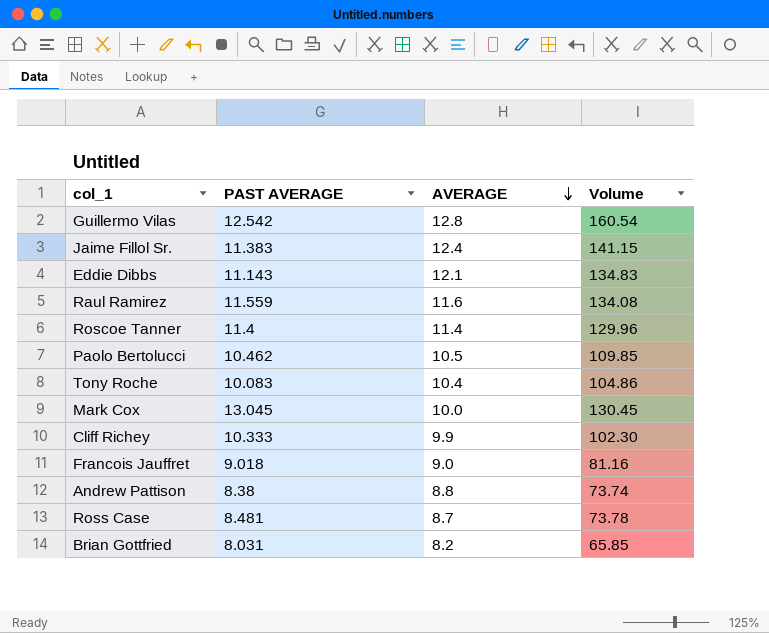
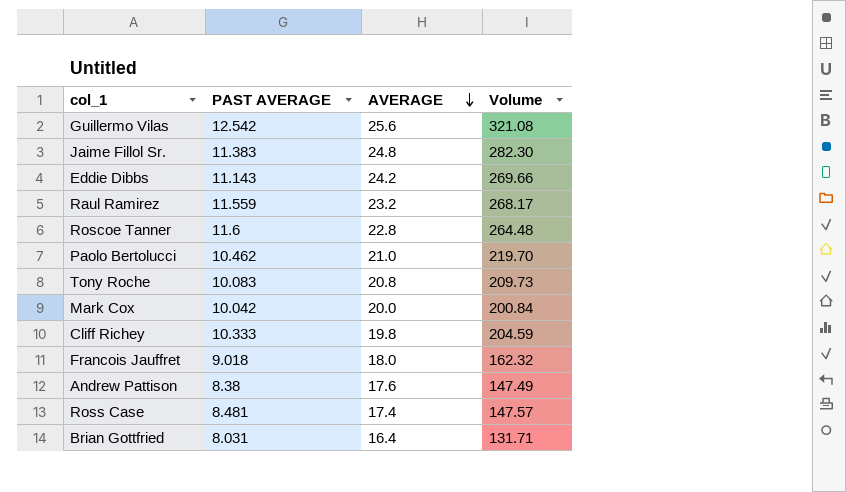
Guillermo Vilas | AVERAGE: 12.8 -> 25.6
Guillermo Vilas | Volume: 160.54 -> 321.08
Jaime Fillol Sr. | AVERAGE: 12.4 -> 24.8
Jaime Fillol Sr. | Volume: 141.15 -> 282.30
Eddie Dibbs | AVERAGE: 12.1 -> 24.2
Eddie Dibbs | Volume: 134.83 -> 269.66
Raul Ramirez | AVERAGE: 11.6 -> 23.2
Raul Ramirez | Volume: 134.08 -> 268.17
Roscoe Tanner | PAST AVERAGE: 11.4 -> 11.6
Roscoe Tanner | AVERAGE: 11.4 -> 22.8
Roscoe Tanner | Volume: 129.96 -> 264.48
Paolo Bertolucci | AVERAGE: 10.5 -> 21.0
Paolo Bertolucci | Volume: 109.85 -> 219.70
Tony Roche | AVERAGE: 10.4 -> 20.8
Tony Roche | Volume: 104.86 -> 209.73
Mark Cox | PAST AVERAGE: 13.045 -> 10.042
Mark Cox | AVERAGE: 10.0 -> 20.0
Mark Cox | Volume: 130.45 -> 200.84
Cliff Richey | AVERAGE: 9.9 -> 19.8
Cliff Richey | Volume: 102.30 -> 204.59
Francois Jauffret | AVERAGE: 9.0 -> 18.0
Francois Jauffret | Volume: 81.16 -> 162.32
Andrew Pattison | AVERAGE: 8.8 -> 17.6
Andrew Pattison | Volume: 73.74 -> 147.49
Ross Case | AVERAGE: 8.7 -> 17.4
Ross Case | Volume: 73.78 -> 147.57
Brian Gottfried | AVERAGE: 8.2 -> 16.4
Brian Gottfried | Volume: 65.85 -> 131.71

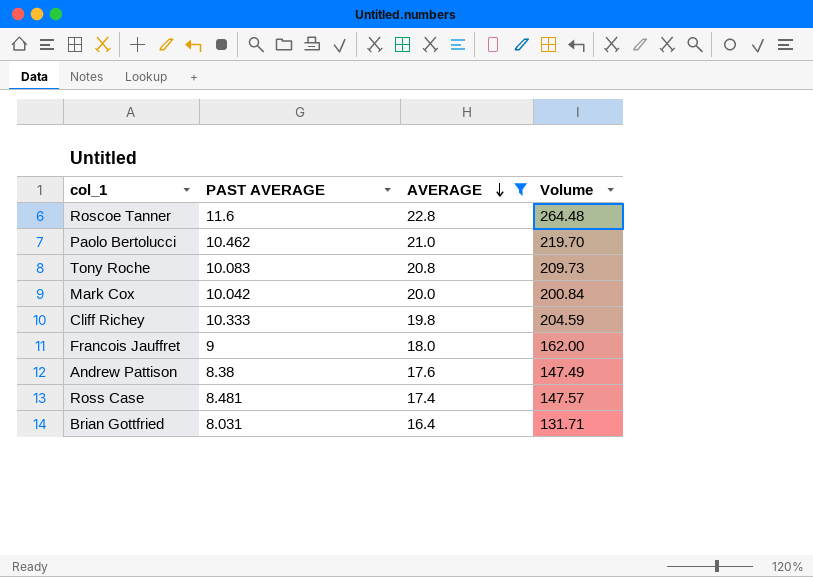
filter: none -> AVERAGE <= 22.8
Francois Jauffret | PAST AVERAGE: 9.018 -> 9
Francois Jauffret | Volume: 162.32 -> 162.00

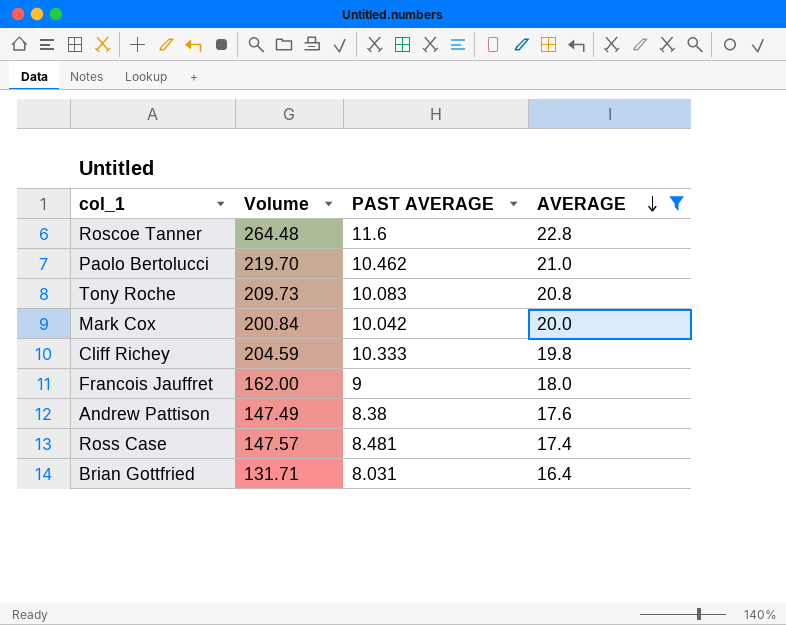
column Volume | position: 4 -> 2

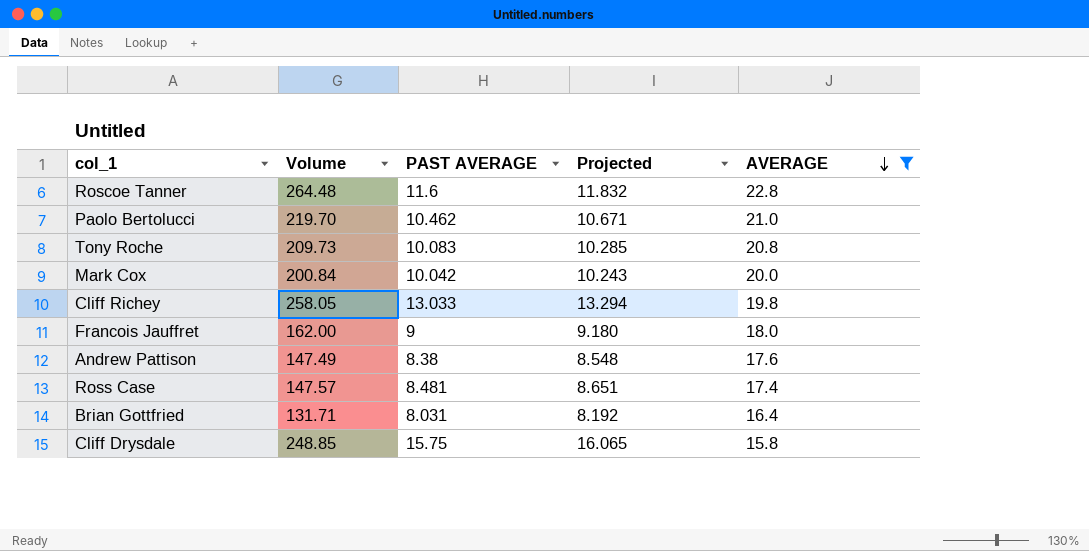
column Projected | formula: none -> [PAST AVERAGE] * 1.02
Cliff Richey | Volume: 204.59 -> 258.05
Cliff Richey | PAST AVERAGE: 10.333 -> 13.033
row Cliff Drysdale: none -> 248.85 | 15.75 | 16.065 | 15.8

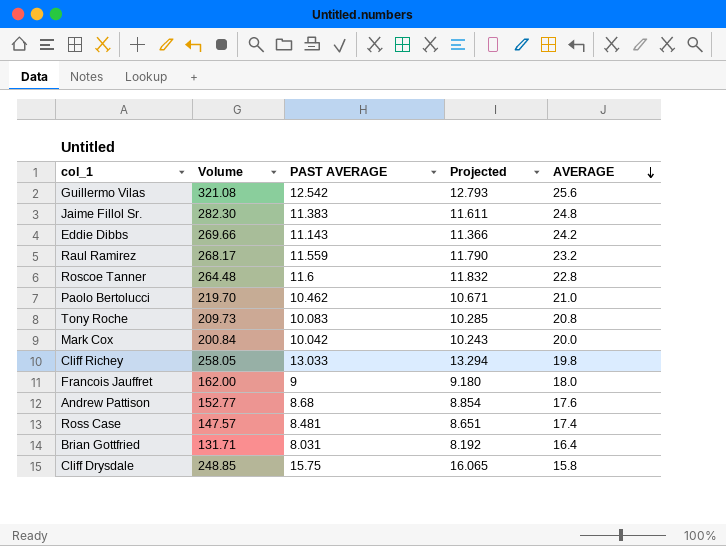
filter: AVERAGE <= 22.8 -> none
Andrew Pattison | Volume: 147.49 -> 152.77
Andrew Pattison | PAST AVERAGE: 8.38 -> 8.68
Andrew Pattison | Projected: 8.548 -> 8.854

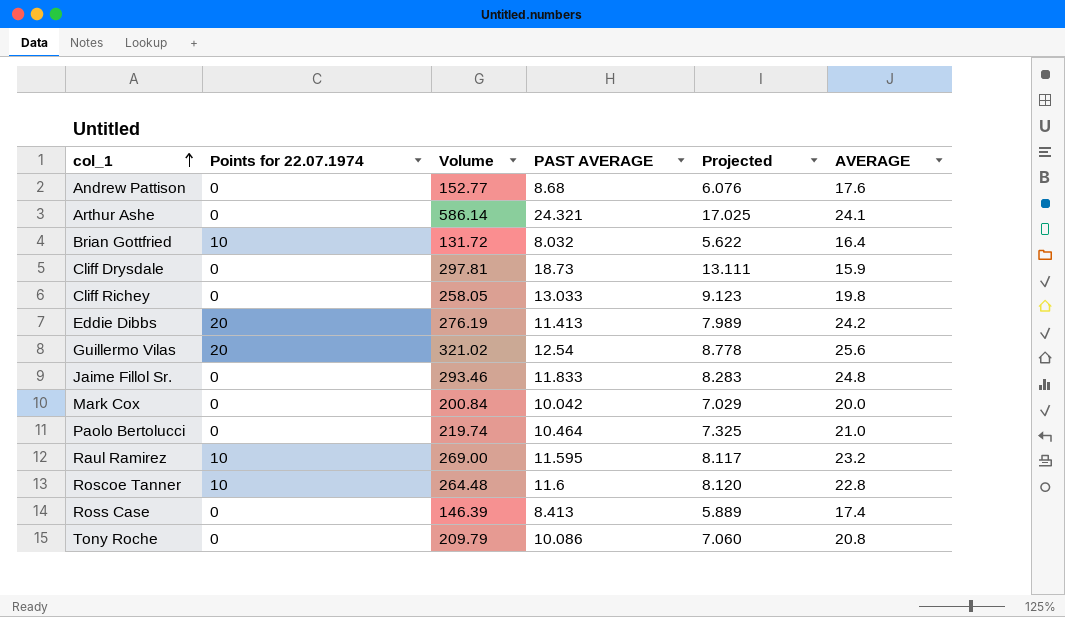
row order: AVERAGE descending -> col_1 ascending
column Points for 22.07.1974 | position: none -> 2
column Projected | formula: [PAST AVERAGE] * 1.02 -> [PAST AVERAGE] * 0.7
row Francois Jauffret: 162.00 | 9 | 9.180 | 18.0 -> none
row Arthur Ashe: none -> 0 | 586.14 | 24.321 | 17.025 | 24.1
Brian Gottfried | Volume: 131.71 -> 131.72
Brian Gottfried | PAST AVERAGE: 8.031 -> 8.032
Cliff Drysdale | Volume: 248.85 -> 297.81
Cliff Drysdale | PAST AVERAGE: 15.75 -> 18.73
Cliff Drysdale | AVERAGE: 15.8 -> 15.9
Eddie Dibbs | Volume: 269.66 -> 276.19
Eddie Dibbs | PAST AVERAGE: 11.143 -> 11.413
Guillermo Vilas | Volume: 321.08 -> 321.02
Guillermo Vilas | PAST AVERAGE: 12.542 -> 12.54
Jaime Fillol Sr. | Volume: 282.30 -> 293.46
Jaime Fillol Sr. | PAST AVERAGE: 11.383 -> 11.833
Paolo Bertolucci | Volume: 219.70 -> 219.74
Paolo Bertolucci | PAST AVERAGE: 10.462 -> 10.464
Raul Ramirez | Volume: 268.17 -> 269.00
Raul Ramirez | PAST AVERAGE: 11.559 -> 11.595
Ross Case | Volume: 147.57 -> 146.39
Ross Case | PAST AVERAGE: 8.481 -> 8.413
Tony Roche | Volume: 209.73 -> 209.79
Tony Roche | PAST AVERAGE: 10.083 -> 10.086

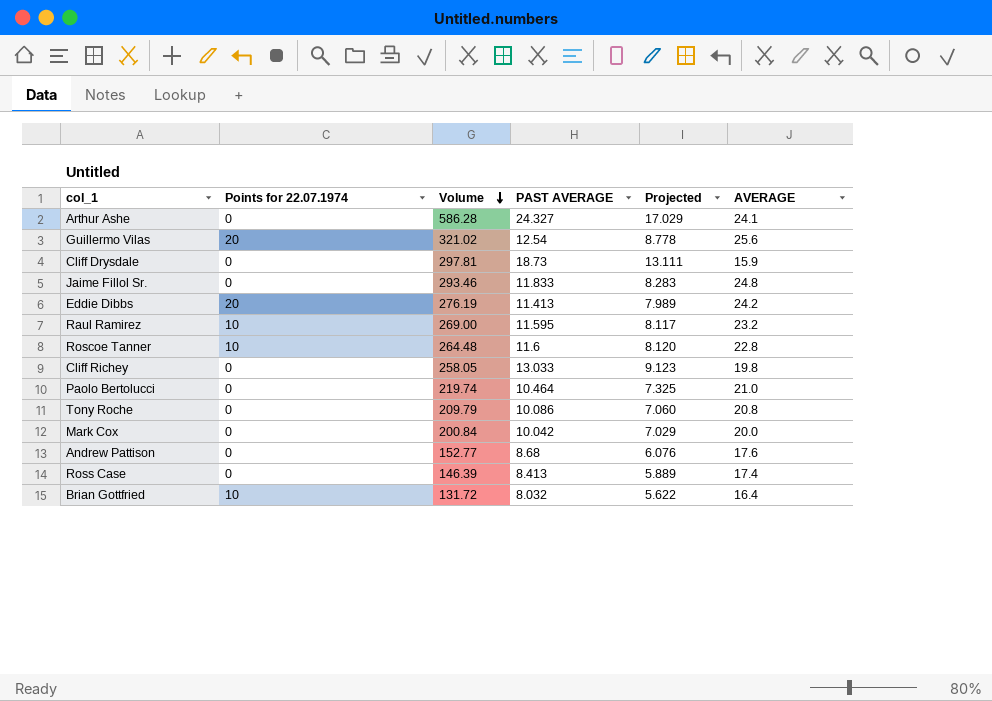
row order: col_1 ascending -> Volume descending
Arthur Ashe | Volume: 586.14 -> 586.28
Arthur Ashe | PAST AVERAGE: 24.321 -> 24.327
Arthur Ashe | Projected: 17.025 -> 17.029

